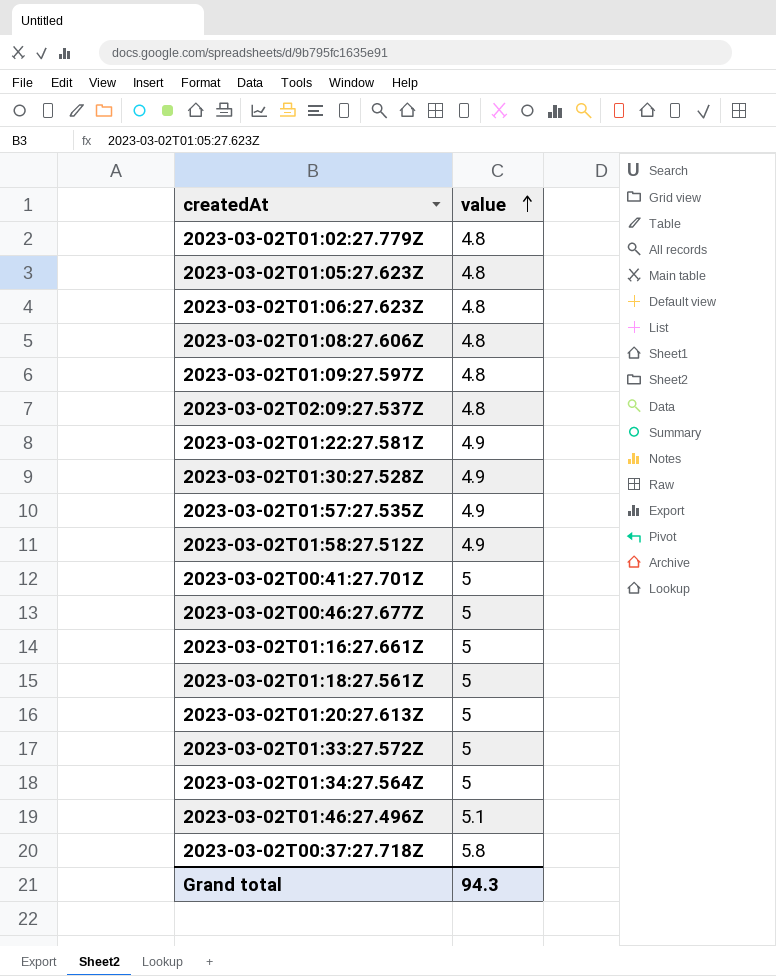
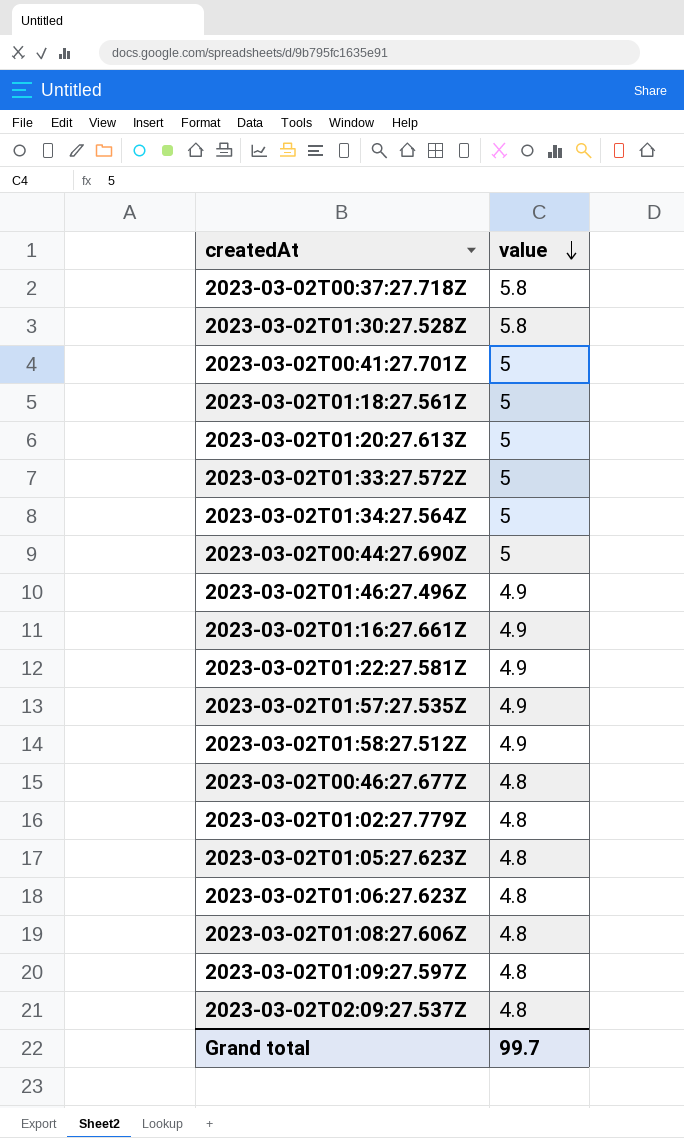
row order: value ascending -> value descending
2023-03-02T01:30:27.528Z | value: 4.9 -> 5.8
row 2023-03-02T00:44:27.690Z: none -> 5
2023-03-02T01:46:27.496Z | value: 5.1 -> 4.9
2023-03-02T01:16:27.661Z | value: 5 -> 4.9
2023-03-02T00:46:27.677Z | value: 5 -> 4.8
Grand total | value: 94.3 -> 99.7

